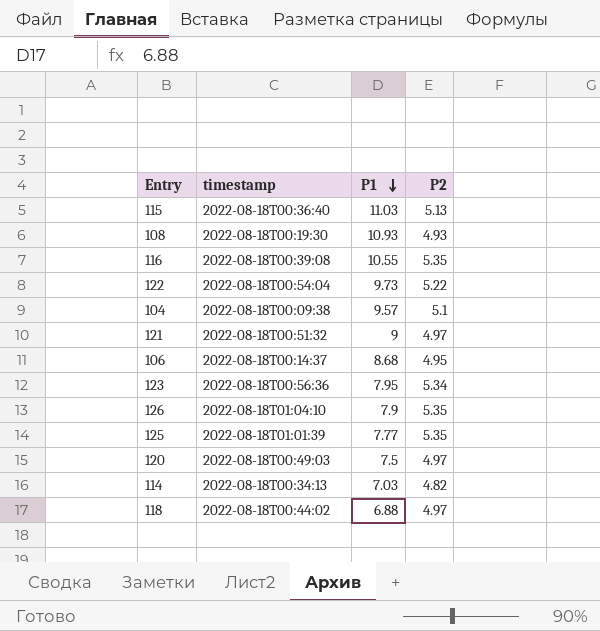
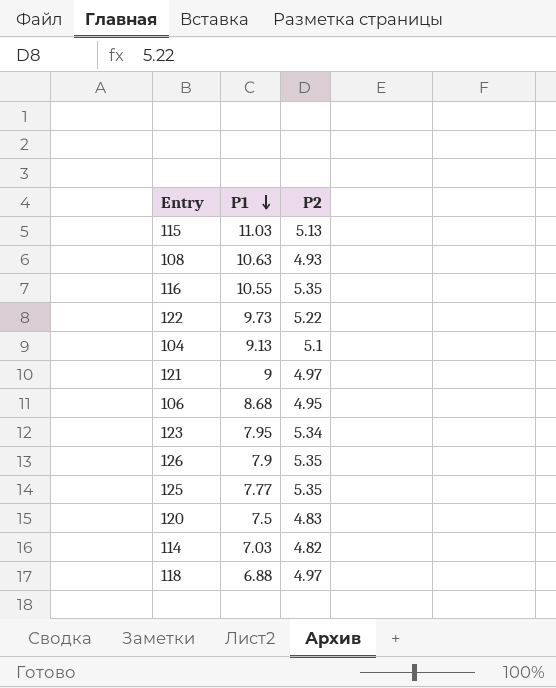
column timestamp | position: 2 -> none
108 | P1: 10.93 -> 10.63
104 | P1: 9.57 -> 9.13
120 | P2: 4.97 -> 4.83

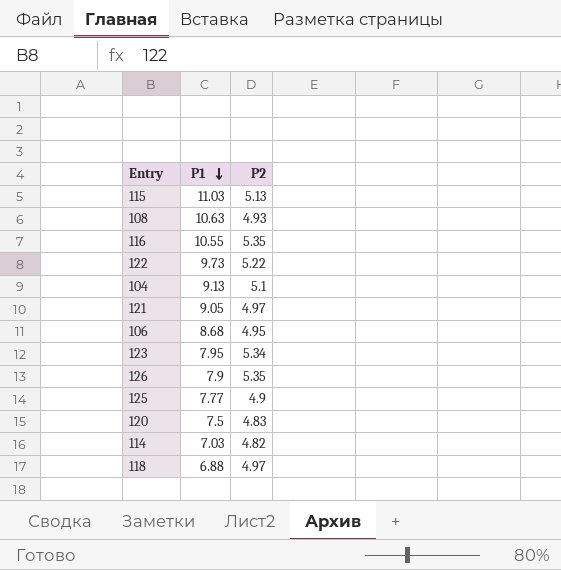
121 | P1: 9 -> 9.05
125 | P2: 5.35 -> 4.9

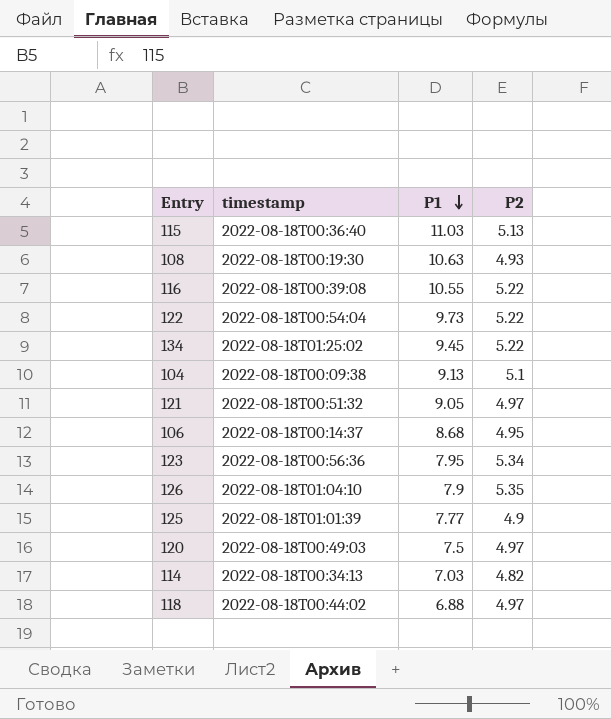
column timestamp | position: none -> 2
116 | P2: 5.35 -> 5.22
row 134: none -> 2022-08-18T01:25:02 | 9.45 | 5.22
120 | P2: 4.83 -> 4.97

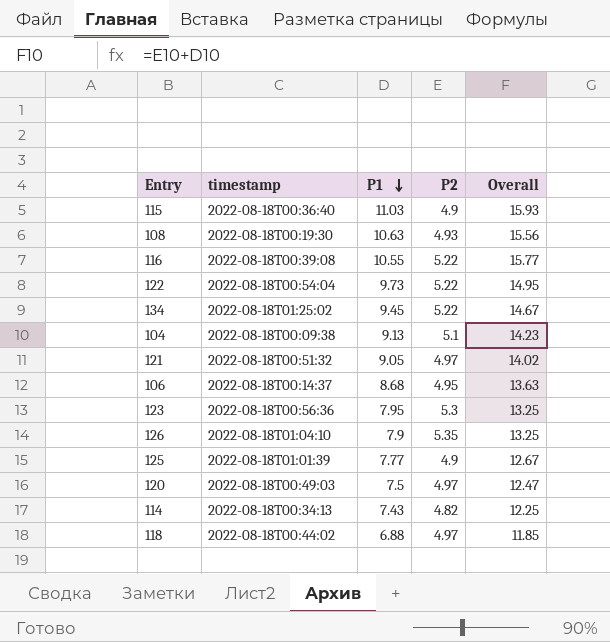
column Overall | formula: none -> [P1] + [P2]
115 | P2: 5.13 -> 4.9
123 | P2: 5.34 -> 5.3
114 | P1: 7.03 -> 7.43

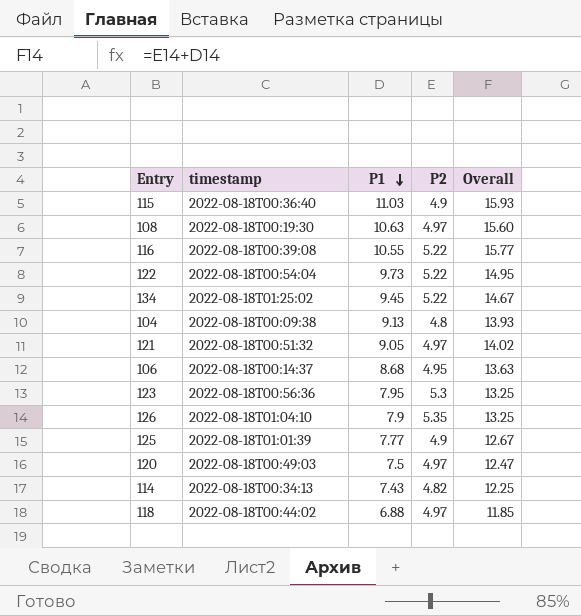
108 | P2: 4.93 -> 4.97
108 | Overall: 15.56 -> 15.60
104 | P2: 5.1 -> 4.8
104 | Overall: 14.23 -> 13.93

